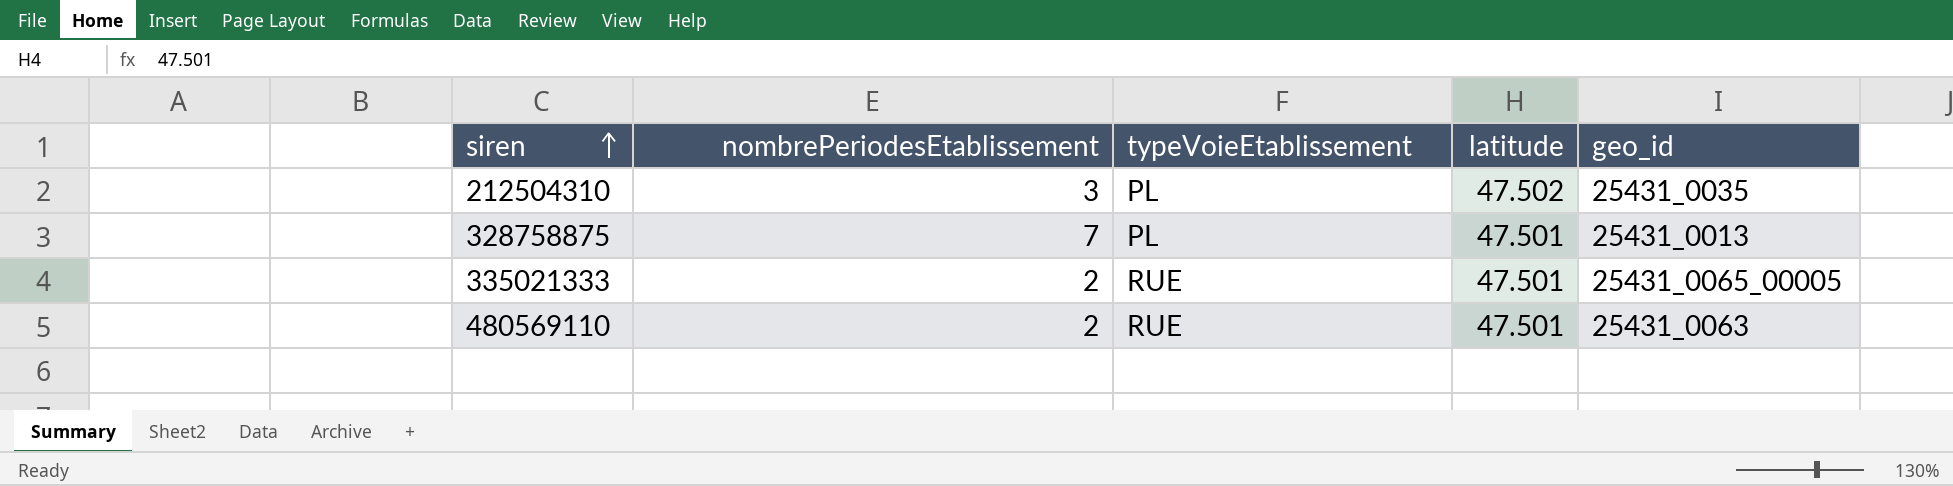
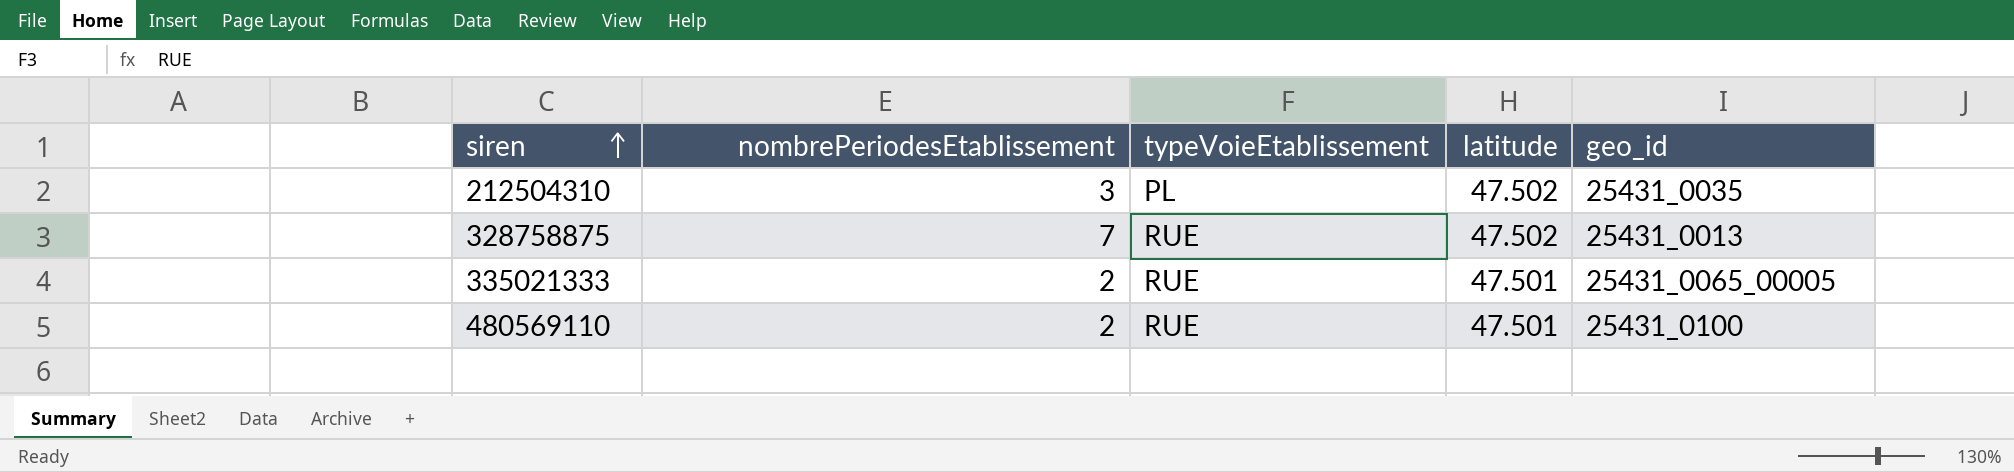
328758875 | typeVoieEtablissement: PL -> RUE
328758875 | latitude: 47.501 -> 47.502
480569110 | geo_id: 25431_0063 -> 25431_0100

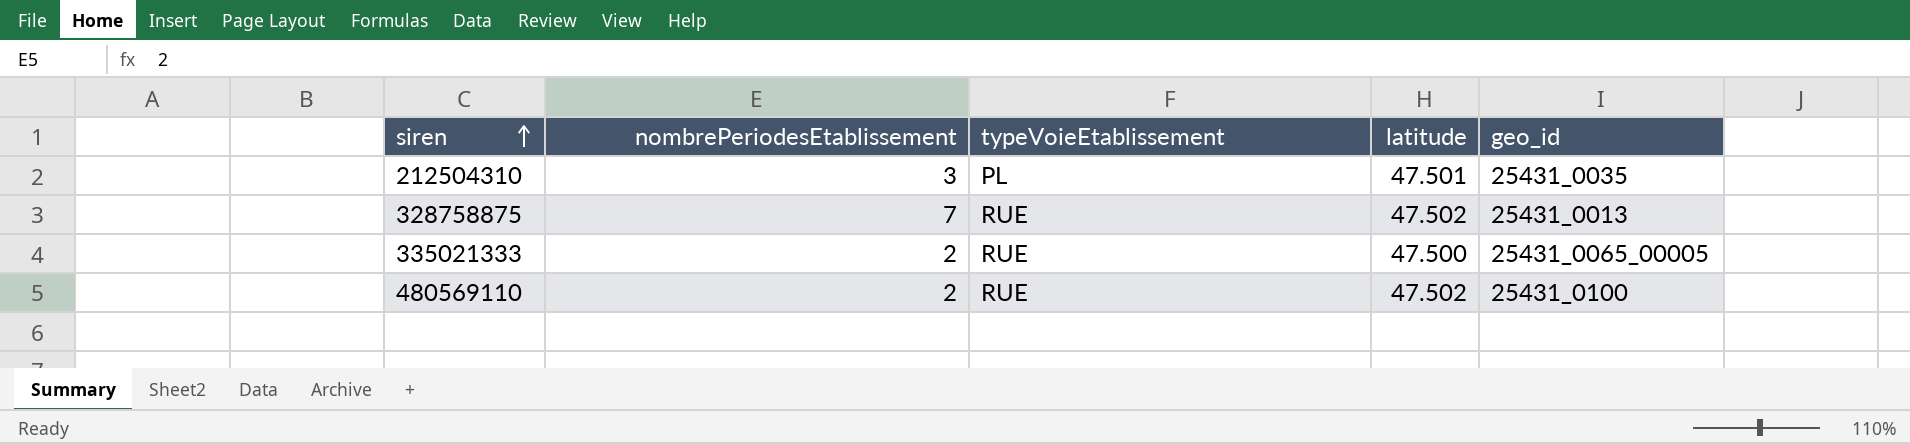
212504310 | latitude: 47.502 -> 47.501
335021333 | latitude: 47.501 -> 47.500
480569110 | latitude: 47.501 -> 47.502

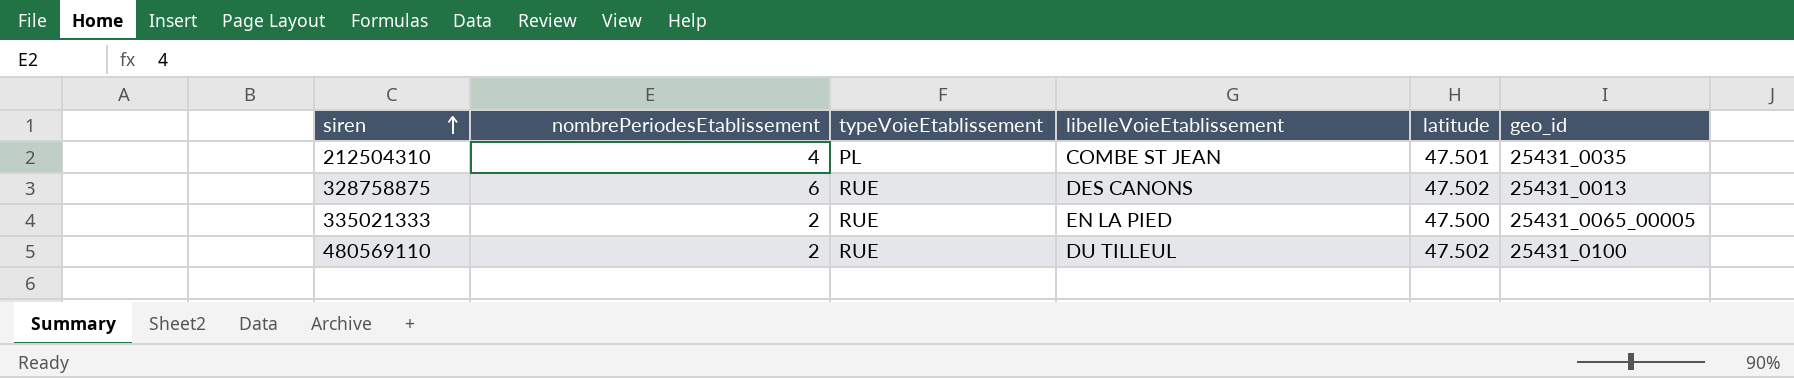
column libelleVoieEtablissement | position: none -> 4
212504310 | nombrePeriodesEtablissement: 3 -> 4
328758875 | nombrePeriodesEtablissement: 7 -> 6

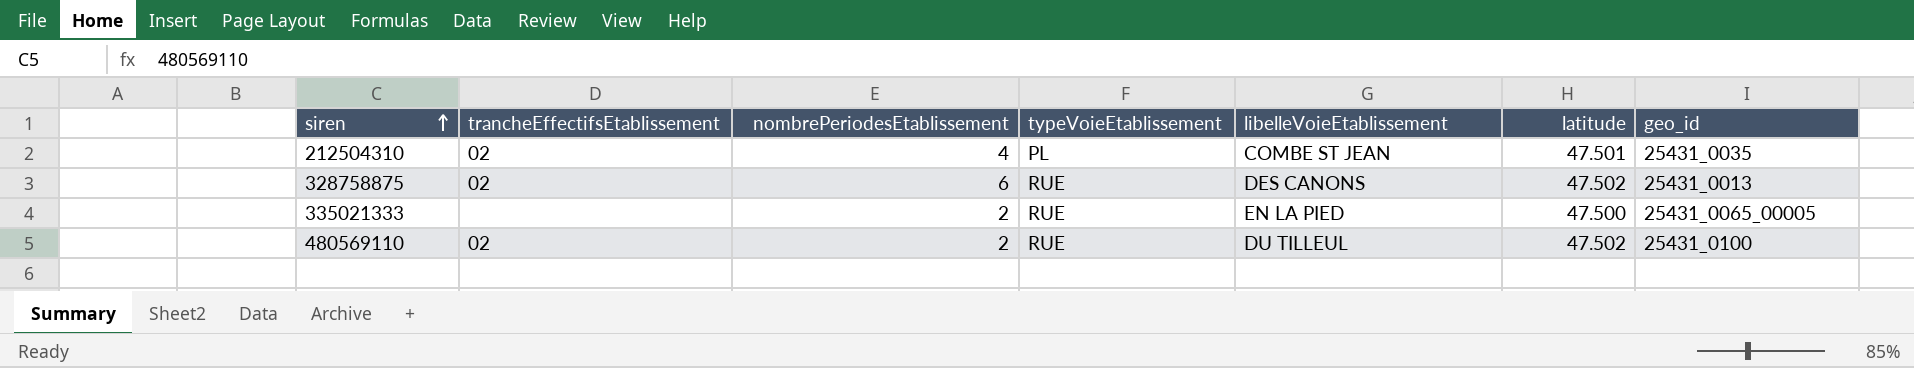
column trancheEffectifsEtablissement | position: none -> 2

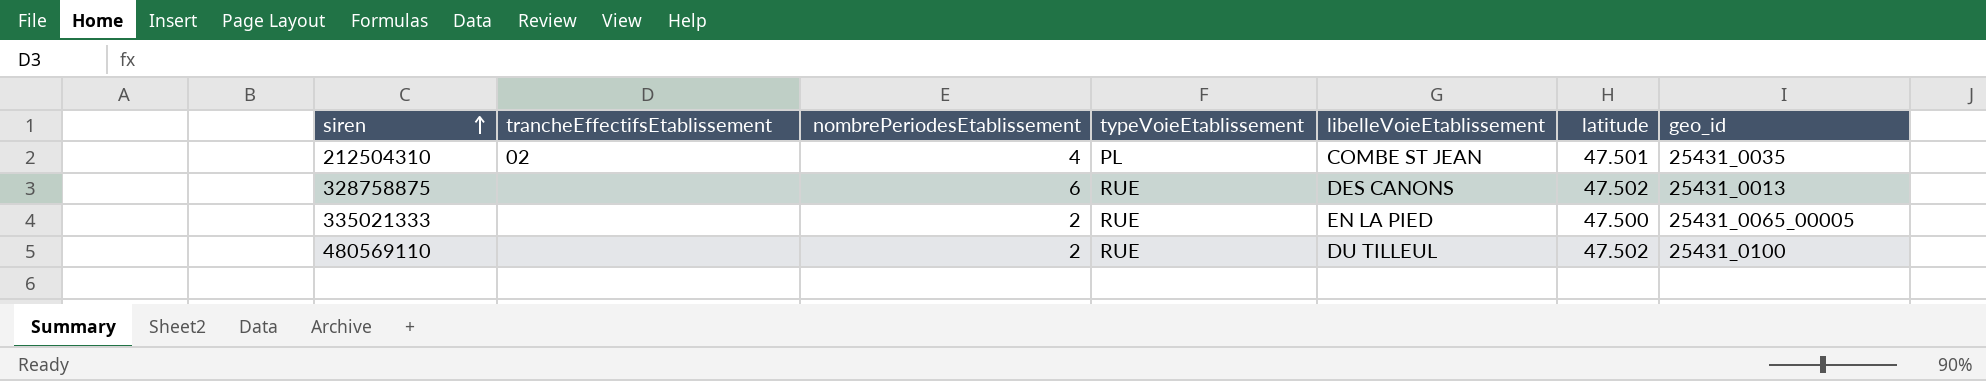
328758875 | trancheEffectifsEtablissement: 02 -> none
480569110 | trancheEffectifsEtablissement: 02 -> none

